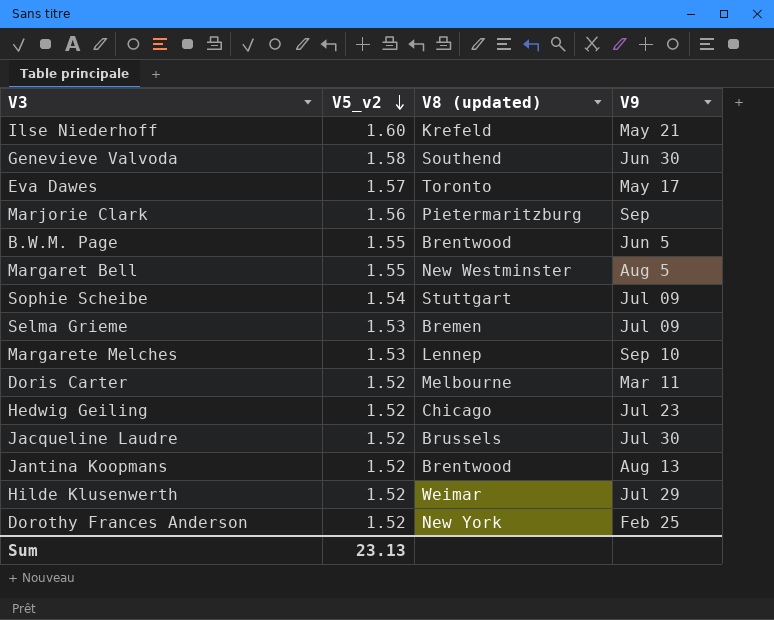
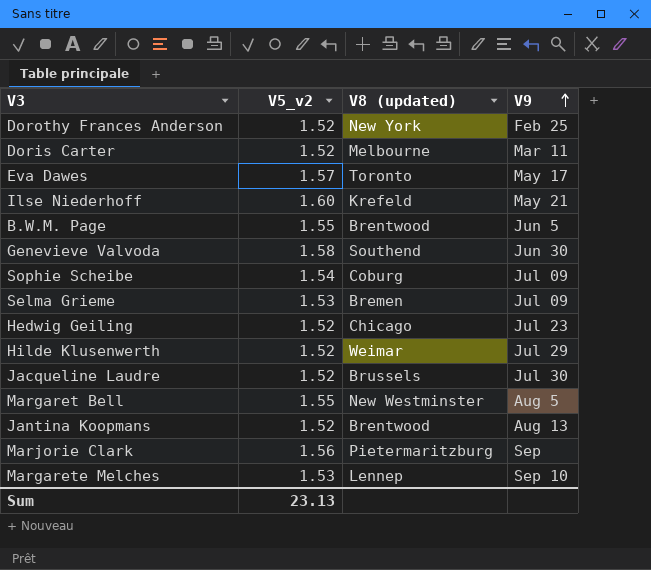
row order: V5_v2 descending -> V9 ascending
Sophie Scheibe | V8 (updated): Stuttgart -> Coburg

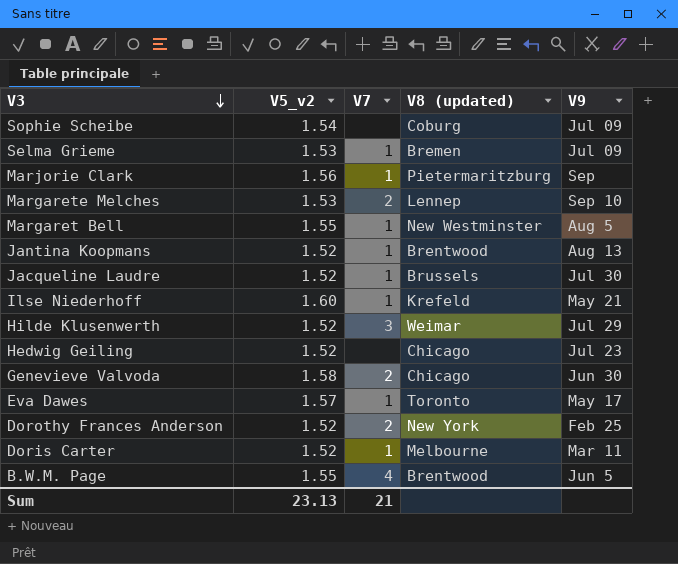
row order: V9 ascending -> V3 descending
column V7 | position: none -> 3
Genevieve Valvoda | V8 (updated): Southend -> Chicago

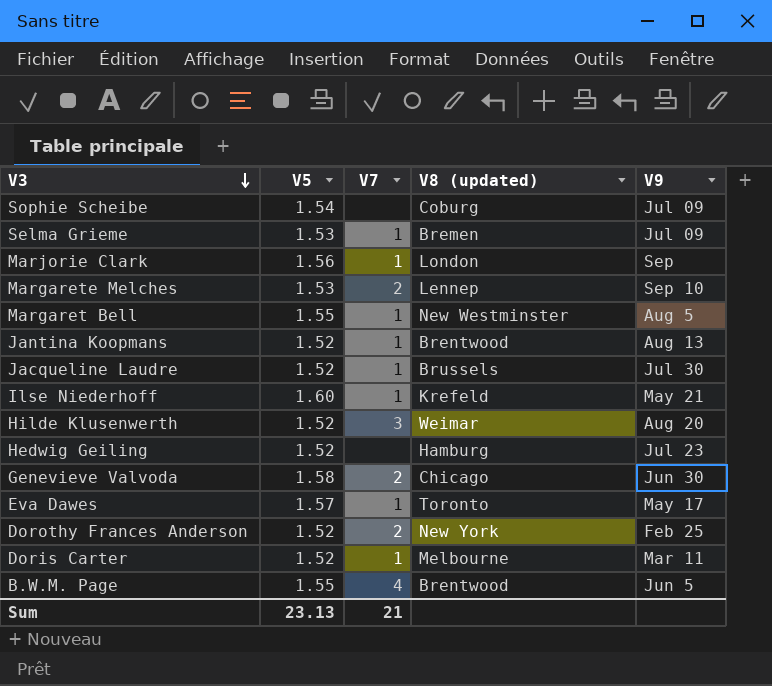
column name: V5_v2 -> V5
Marjorie Clark | V8 (updated): Pietermaritzburg -> London
Hilde Klusenwerth | V9: Jul 29 -> Aug 20
Hedwig Geiling | V8 (updated): Chicago -> Hamburg

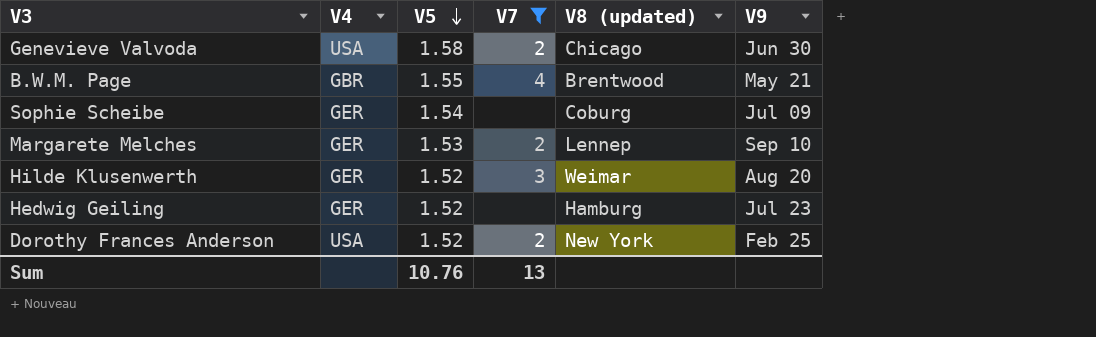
filter: none -> V7 != 1
row order: V3 descending -> V5 descending
column V4 | position: none -> 2
B.W.M. Page | V9: Jun 5 -> May 21
Sum | V5: 23.13 -> 10.76
Sum | V7: 21 -> 13

